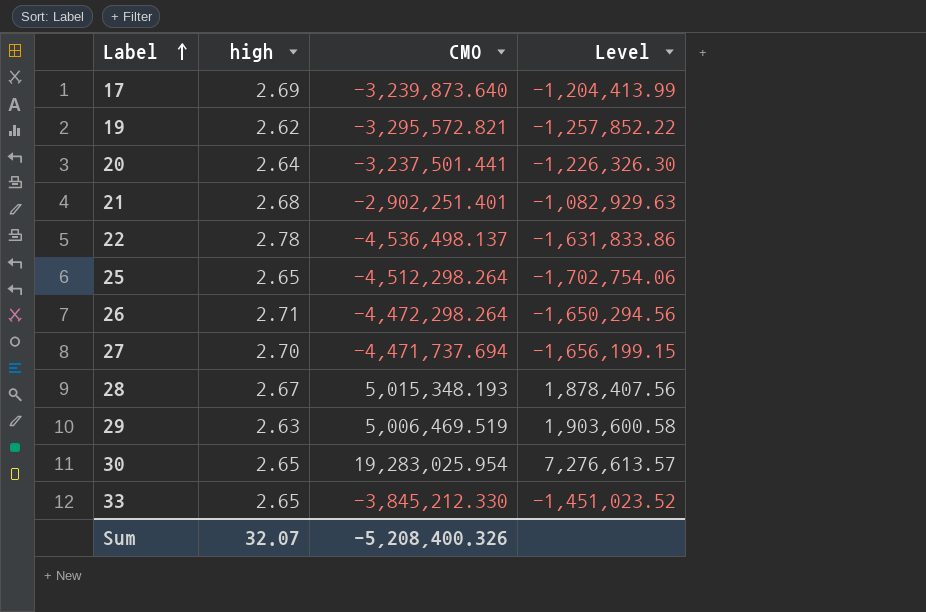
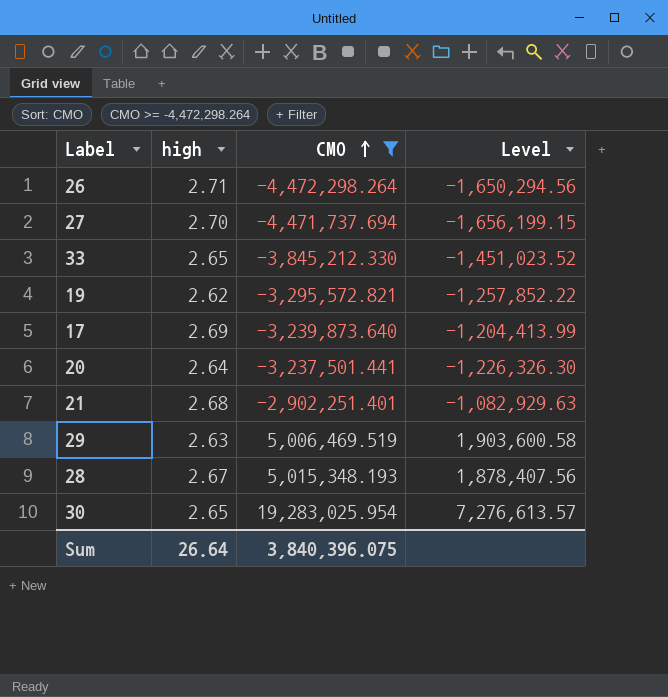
filter: none -> CMO >= -4,472,298.264
row order: Label ascending -> CMO ascending
Sum | high: 32.07 -> 26.64
Sum | CMO: -5,208,400.326 -> 3,840,396.075

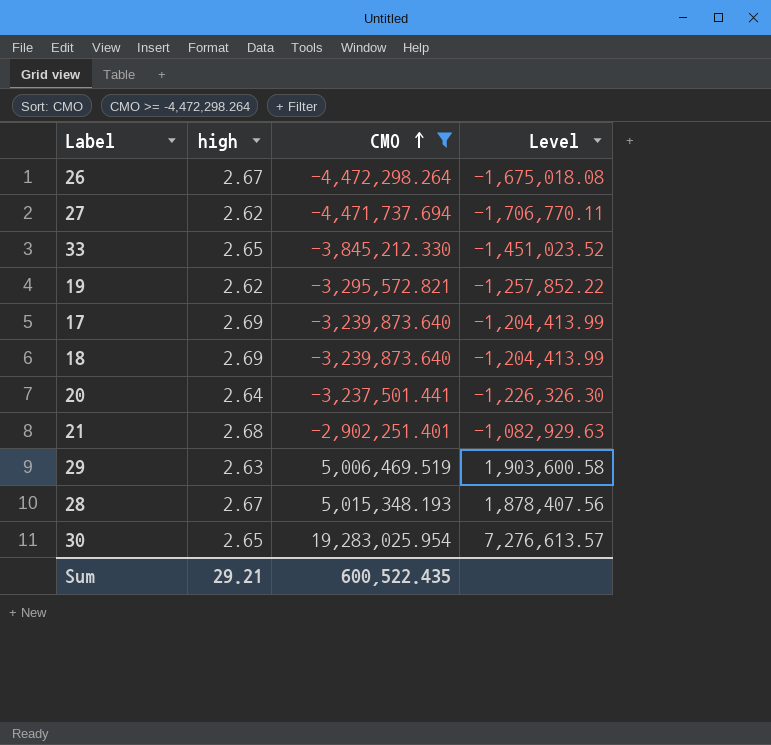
26 | high: 2.71 -> 2.67
26 | Level: -1,650,294.56 -> -1,675,018.08
27 | high: 2.70 -> 2.62
27 | Level: -1,656,199.15 -> -1,706,770.11
row 18: none -> 2.69 | -3,239,873.640 | -1,204,413.99
Sum | high: 26.64 -> 29.21
Sum | CMO: 3,840,396.075 -> 600,522.435

